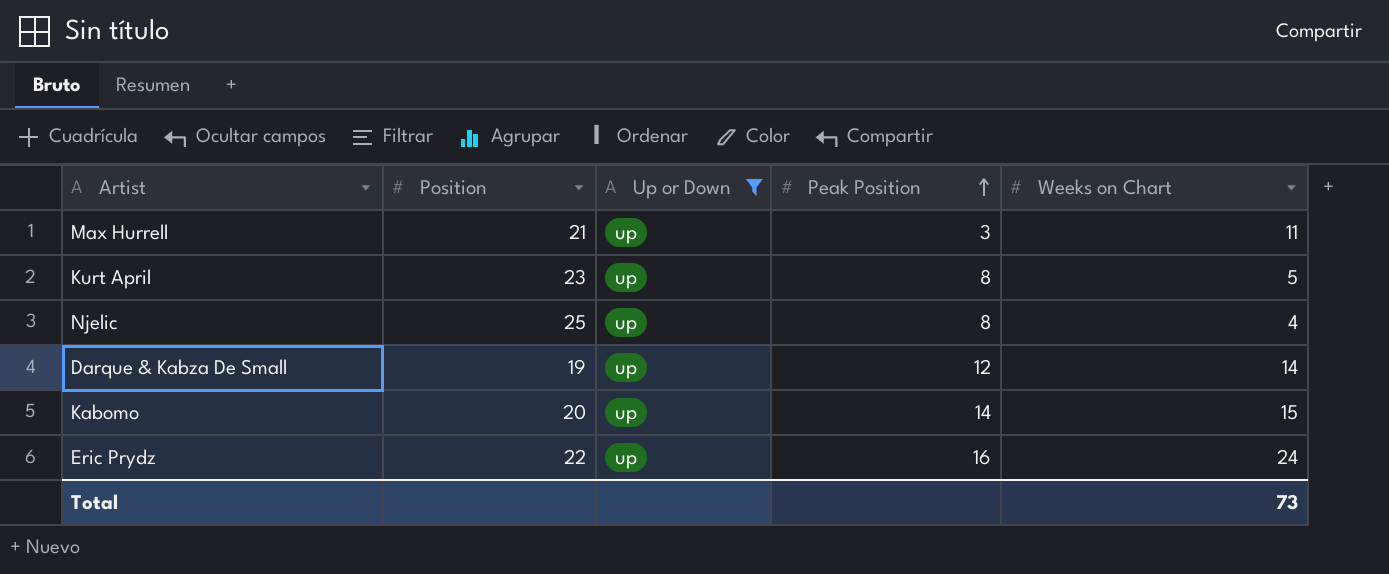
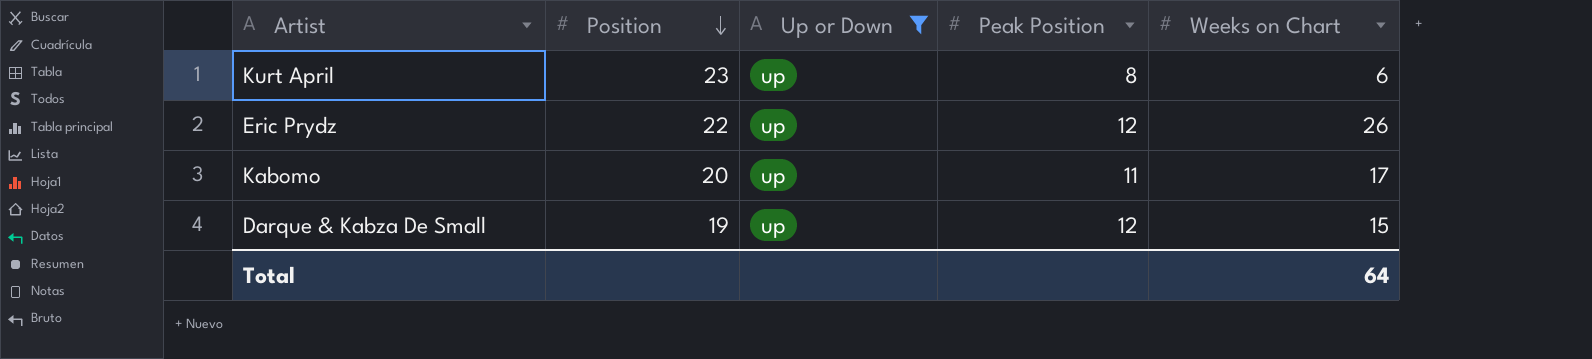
row order: Peak Position ascending -> Position descending
row Max Hurrell: 21 | up | 3 | 11 -> none
row Njelic: 25 | up | 8 | 4 -> none
Kurt April | Weeks on Chart: 5 -> 6
Eric Prydz | Peak Position: 16 -> 12
Eric Prydz | Weeks on Chart: 24 -> 26
Kabomo | Peak Position: 14 -> 11
Kabomo | Weeks on Chart: 15 -> 17
Darque & Kabza De Small | Weeks on Chart: 14 -> 15
Total | Weeks on Chart: 73 -> 64

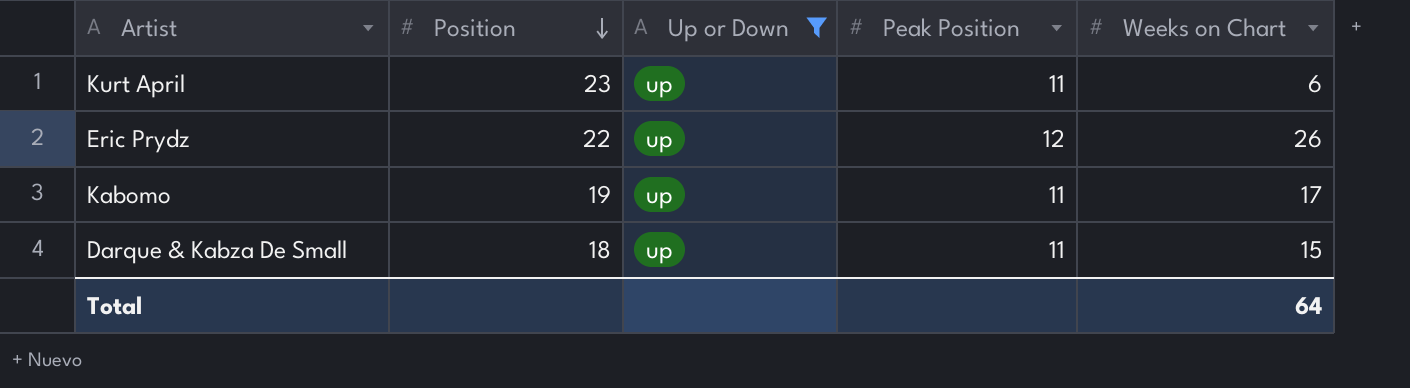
Kurt April | Peak Position: 8 -> 11
Kabomo | Position: 20 -> 19
Darque & Kabza De Small | Position: 19 -> 18
Darque & Kabza De Small | Peak Position: 12 -> 11

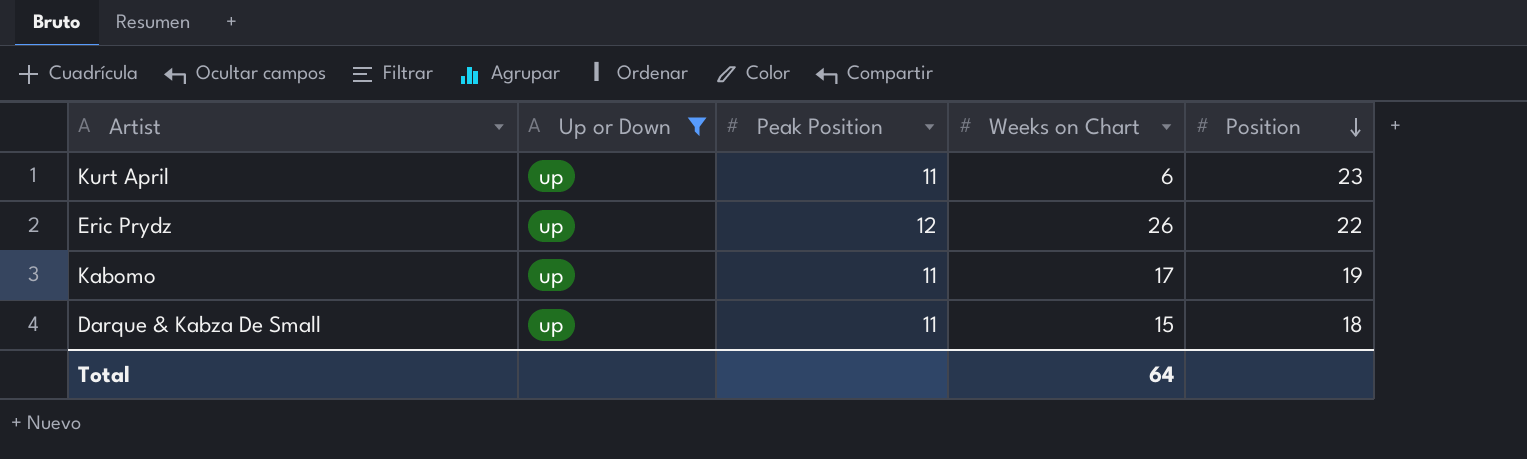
column Position | position: 2 -> 5

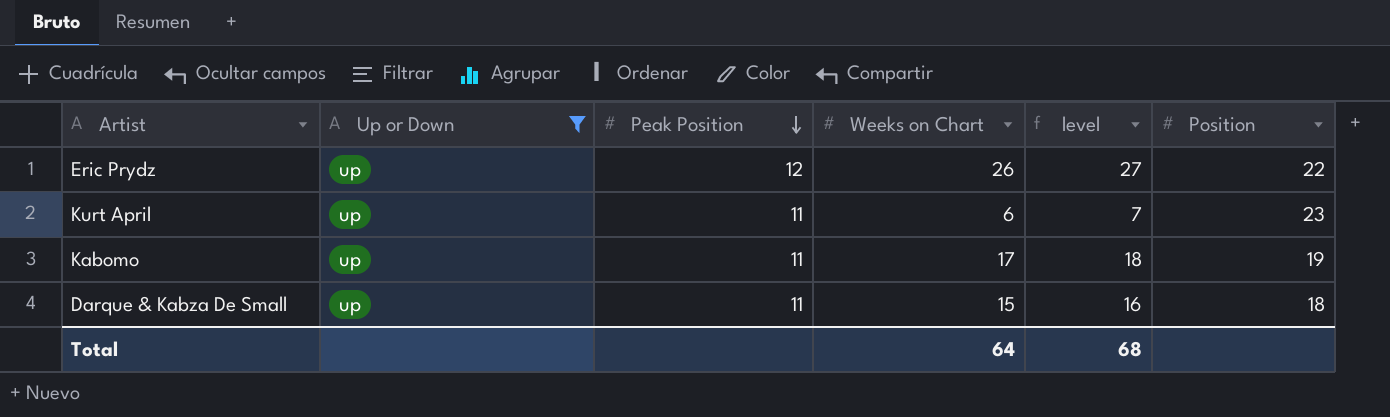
row order: Position descending -> Peak Position descending
column level | formula: none -> [Weeks on Chart] + 1

